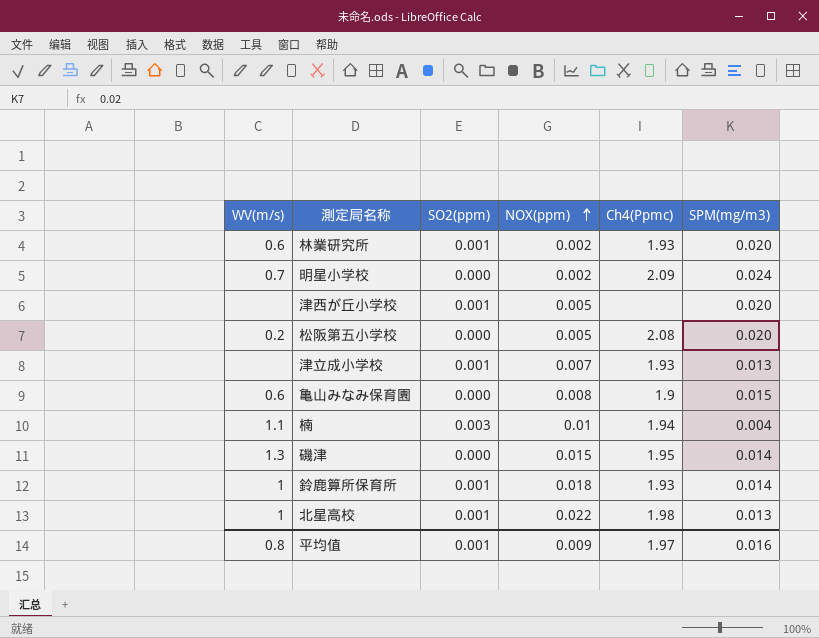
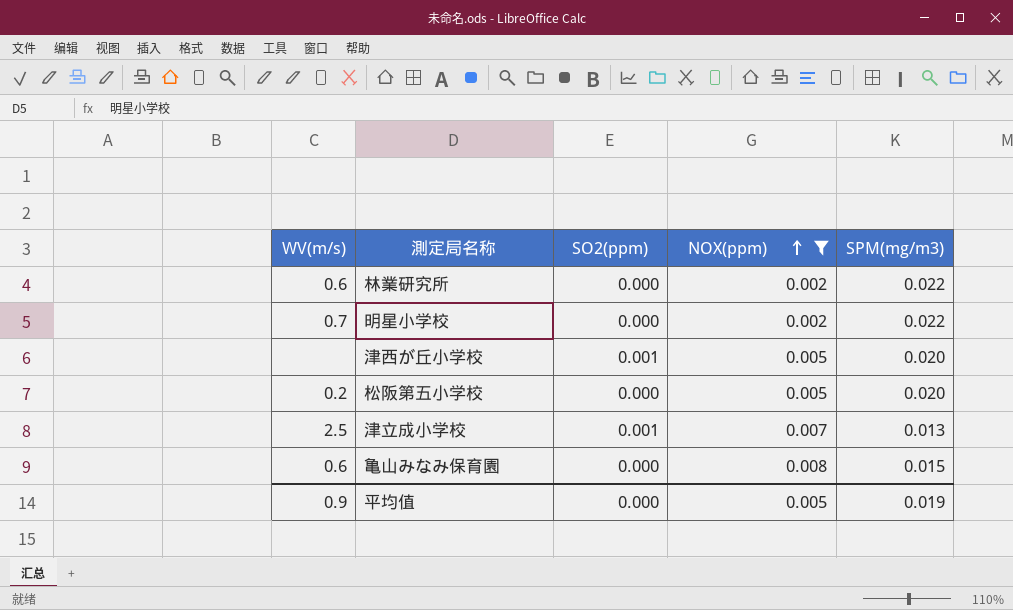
filter: none -> NOX(ppm) <= 0.008
column Ch4(Ppmc) | position: 5 -> none
林業研究所 | SO2(ppm): 0.001 -> 0.000
林業研究所 | SPM(mg/m3): 0.020 -> 0.022
明星小学校 | SPM(mg/m3): 0.024 -> 0.022
津立成小学校 | WV(m/s): none -> 2.5
平均值 | WV(m/s): 0.8 -> 0.9
平均值 | SO2(ppm): 0.001 -> 0.000
平均值 | NOX(ppm): 0.009 -> 0.005
平均值 | SPM(mg/m3): 0.016 -> 0.019

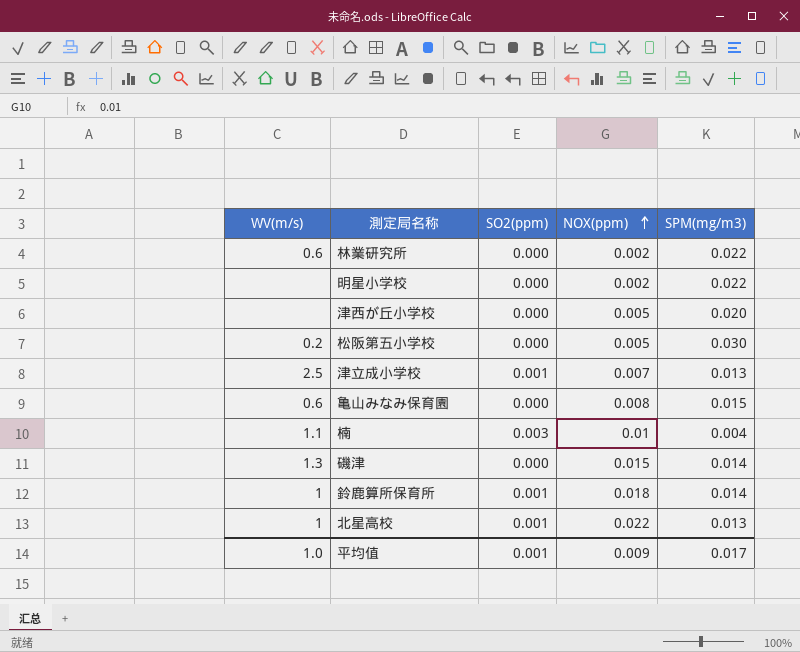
filter: NOX(ppm) <= 0.008 -> none
明星小学校 | WV(m/s): 0.7 -> none
津西が丘小学校 | SO2(ppm): 0.001 -> 0.000
松阪第五小学校 | SPM(mg/m3): 0.020 -> 0.030
平均值 | WV(m/s): 0.9 -> 1.0
平均值 | SO2(ppm): 0.000 -> 0.001
平均值 | NOX(ppm): 0.005 -> 0.009
平均值 | SPM(mg/m3): 0.019 -> 0.017

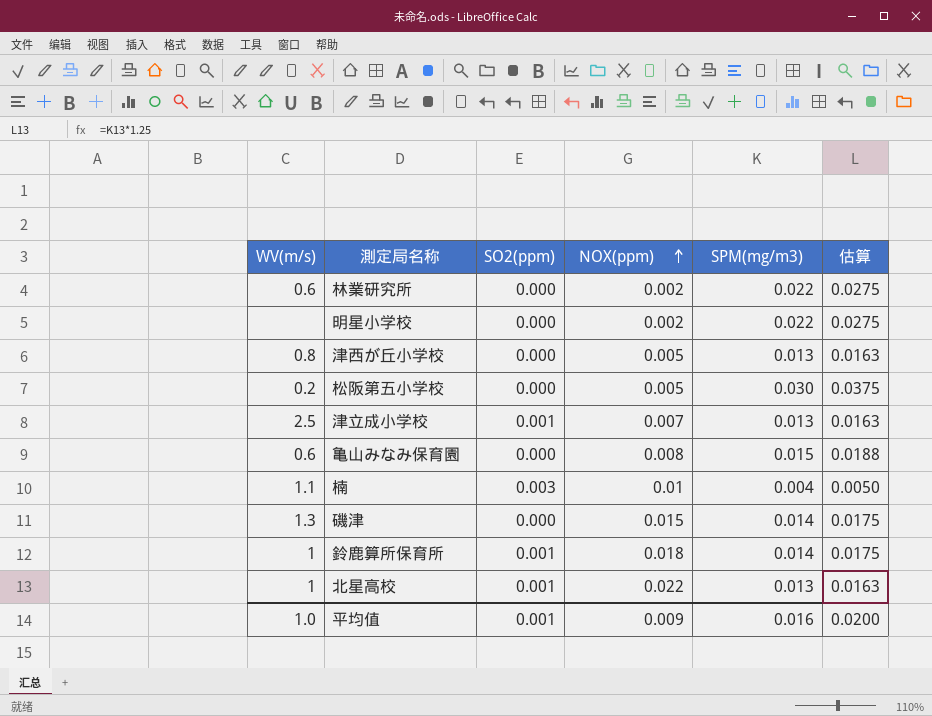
column 估算 | formula: none -> [SPM(mg/m3)] * 1.25
津西が丘小学校 | WV(m/s): none -> 0.8
津西が丘小学校 | SPM(mg/m3): 0.020 -> 0.013
平均值 | SPM(mg/m3): 0.017 -> 0.016

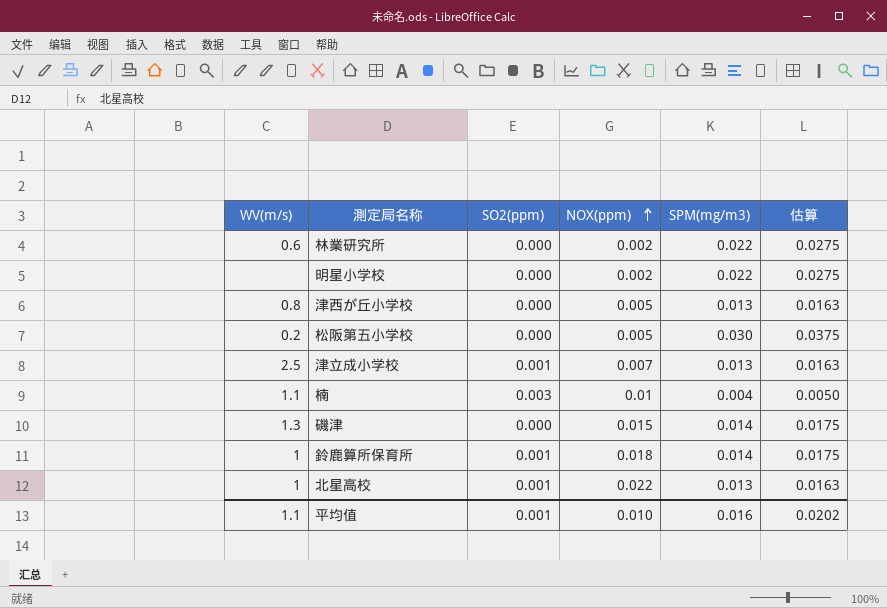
row 亀山みなみ保育園: 0.6 | 0.000 | 0.008 | 0.015 | 0.0188 -> none
平均值 | WV(m/s): 1.0 -> 1.1
平均值 | NOX(ppm): 0.009 -> 0.010
平均值 | 估算: 0.0200 -> 0.0202

